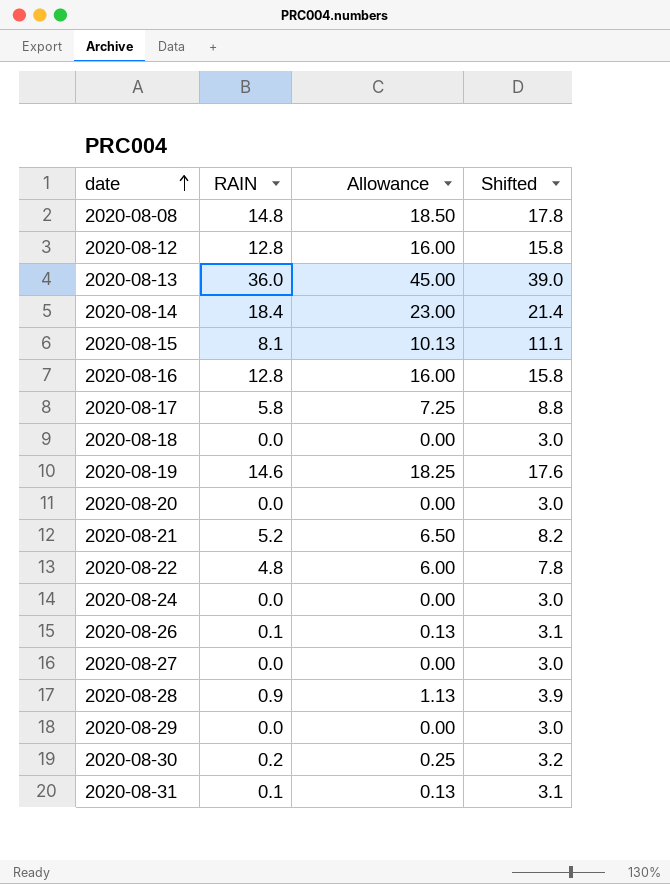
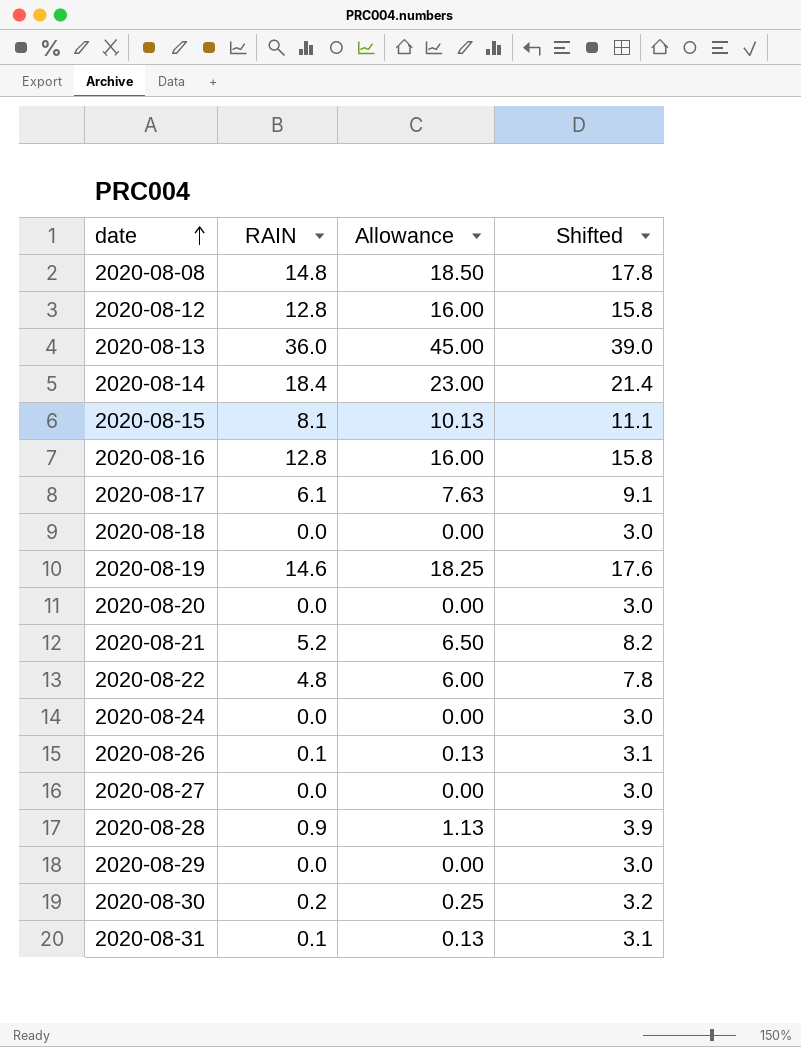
2020-08-17 | RAIN: 5.8 -> 6.1
2020-08-17 | Allowance: 7.25 -> 7.63
2020-08-17 | Shifted: 8.8 -> 9.1

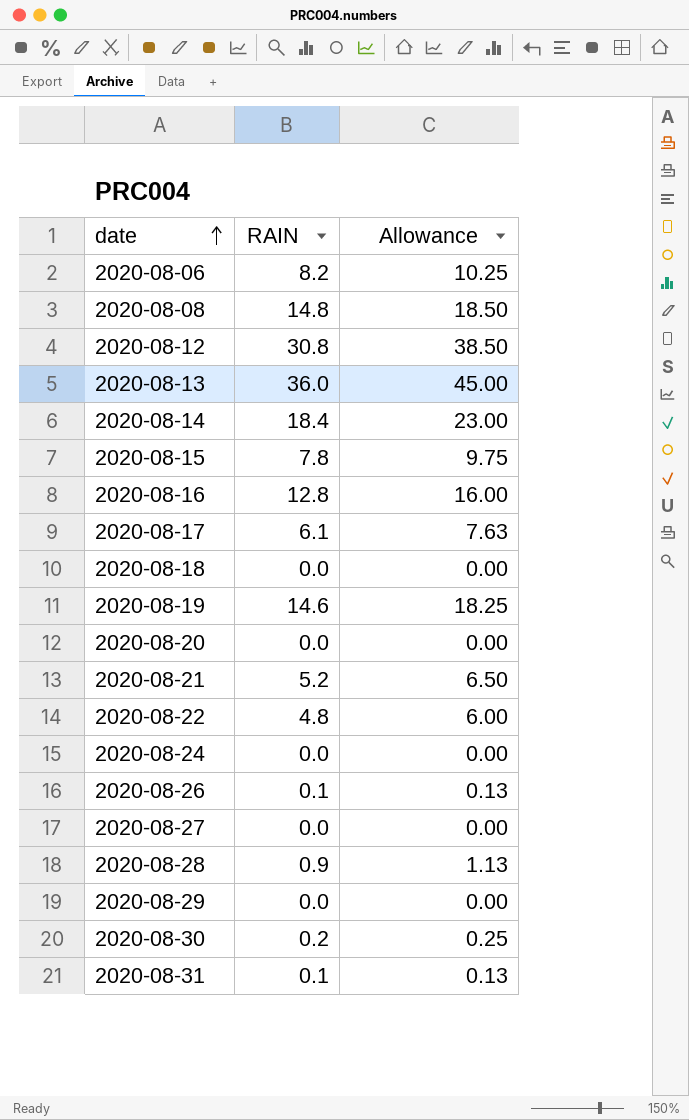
column Shifted | formula: [RAIN] + 3 -> none
row 2020-08-06: none -> 8.2 | 10.25
2020-08-12 | RAIN: 12.8 -> 30.8
2020-08-12 | Allowance: 16.00 -> 38.50
2020-08-15 | RAIN: 8.1 -> 7.8
2020-08-15 | Allowance: 10.13 -> 9.75

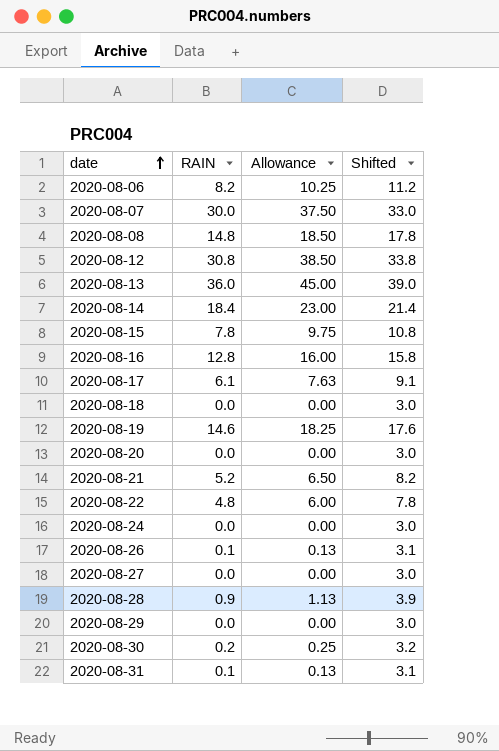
column Shifted | formula: none -> [RAIN] + 3
row 2020-08-07: none -> 30.0 | 37.50 | 33.0

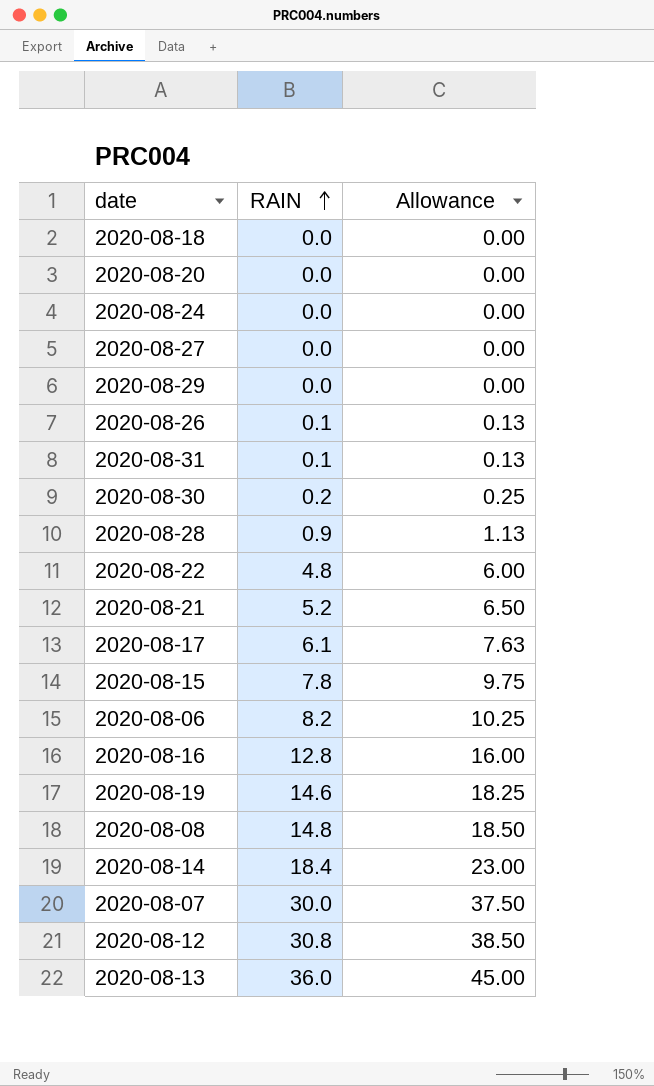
row order: date ascending -> RAIN ascending
column Shifted | formula: [RAIN] + 3 -> none

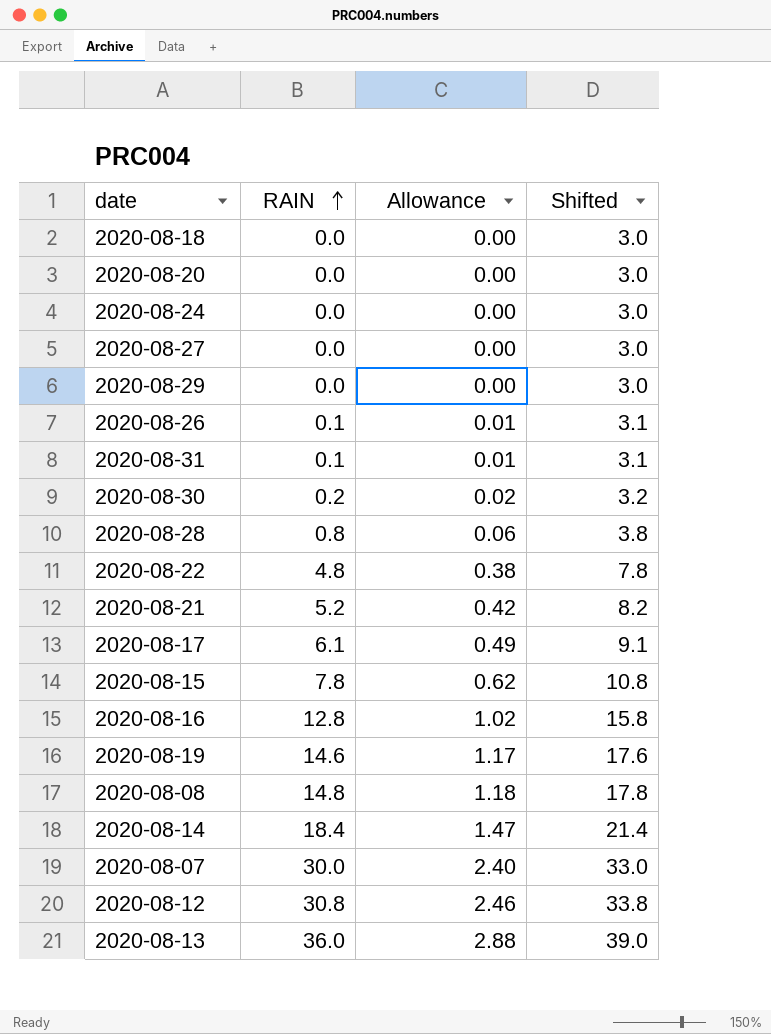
column Allowance | formula: [RAIN] * 1.25 -> [RAIN] * 0.08
column Shifted | formula: none -> [RAIN] + 3
row 2020-08-06: 8.2 | 10.25 -> none
2020-08-28 | RAIN: 0.9 -> 0.8

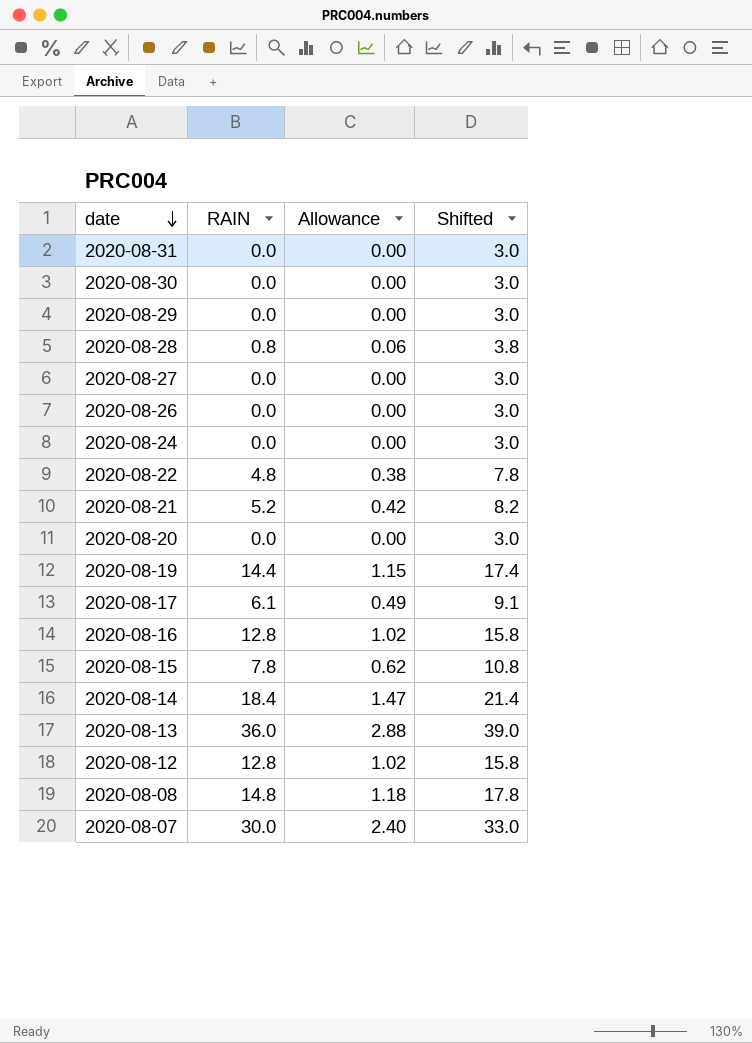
row order: RAIN ascending -> date descending
row 2020-08-18: 0.0 | 0.00 | 3.0 -> none
2020-08-31 | RAIN: 0.1 -> 0.0
2020-08-31 | Allowance: 0.01 -> 0.00
2020-08-31 | Shifted: 3.1 -> 3.0
2020-08-30 | RAIN: 0.2 -> 0.0
2020-08-30 | Allowance: 0.02 -> 0.00
2020-08-30 | Shifted: 3.2 -> 3.0
2020-08-26 | RAIN: 0.1 -> 0.0
2020-08-26 | Allowance: 0.01 -> 0.00
2020-08-26 | Shifted: 3.1 -> 3.0
2020-08-19 | RAIN: 14.6 -> 14.4
2020-08-19 | Allowance: 1.17 -> 1.15
2020-08-19 | Shifted: 17.6 -> 17.4
2020-08-12 | RAIN: 30.8 -> 12.8
2020-08-12 | Allowance: 2.46 -> 1.02
2020-08-12 | Shifted: 33.8 -> 15.8

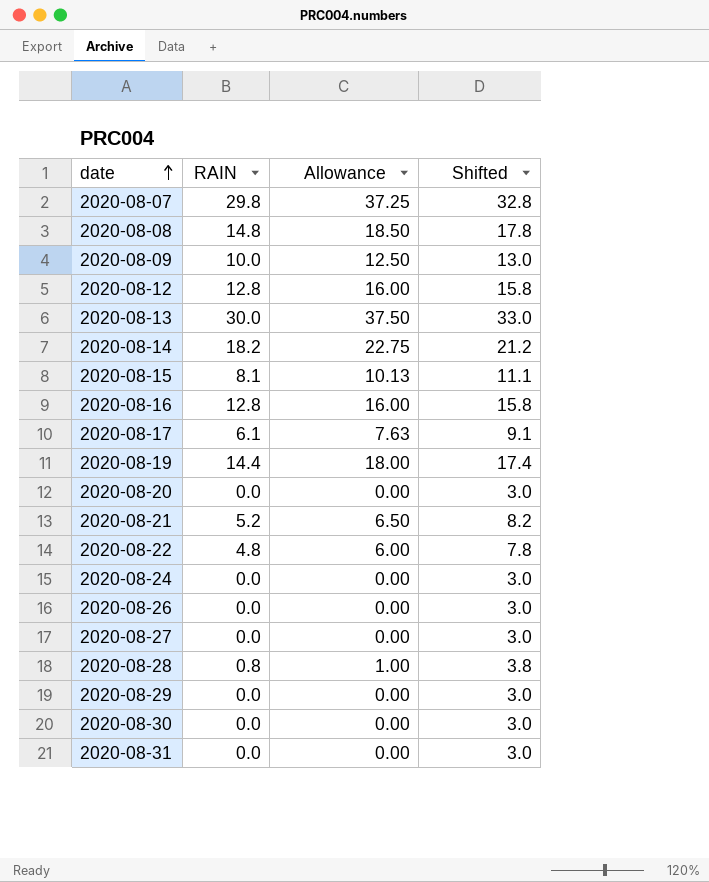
row order: date descending -> date ascending
column Allowance | formula: [RAIN] * 0.08 -> [RAIN] * 1.25
2020-08-07 | RAIN: 30.0 -> 29.8
2020-08-07 | Shifted: 33.0 -> 32.8
row 2020-08-09: none -> 10.0 | 12.50 | 13.0
2020-08-13 | RAIN: 36.0 -> 30.0
2020-08-13 | Shifted: 39.0 -> 33.0
2020-08-14 | RAIN: 18.4 -> 18.2
2020-08-14 | Shifted: 21.4 -> 21.2
2020-08-15 | RAIN: 7.8 -> 8.1
2020-08-15 | Shifted: 10.8 -> 11.1

